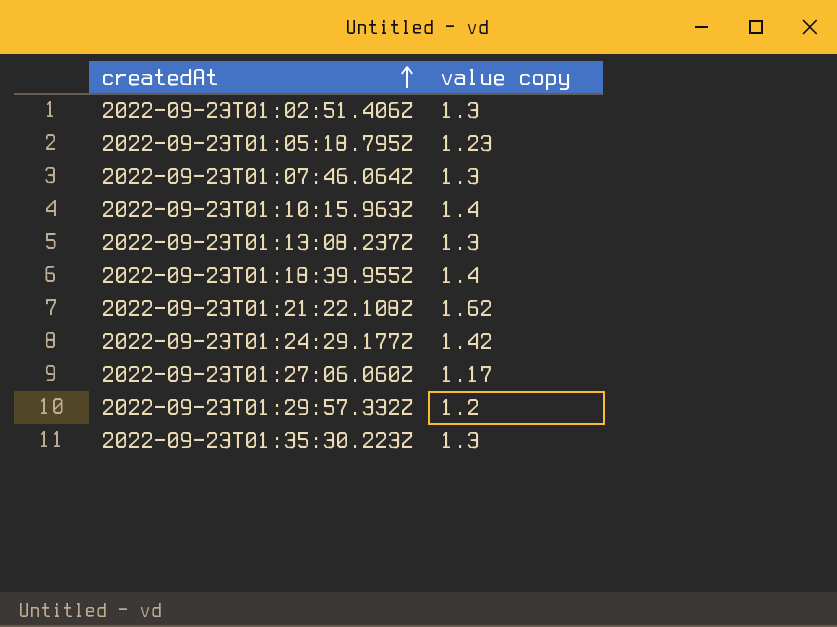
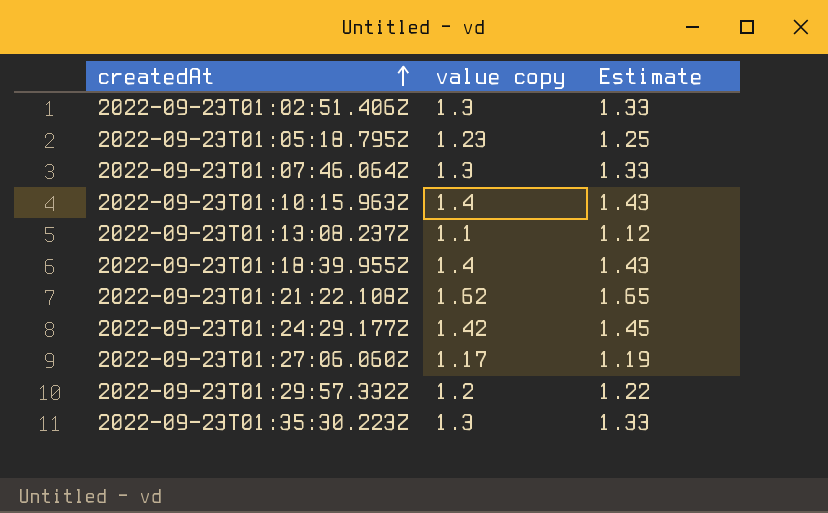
column Estimate | formula: none -> [value copy] * 1.02
2022-09-23T01:13:08.237Z | value copy: 1.3 -> 1.1

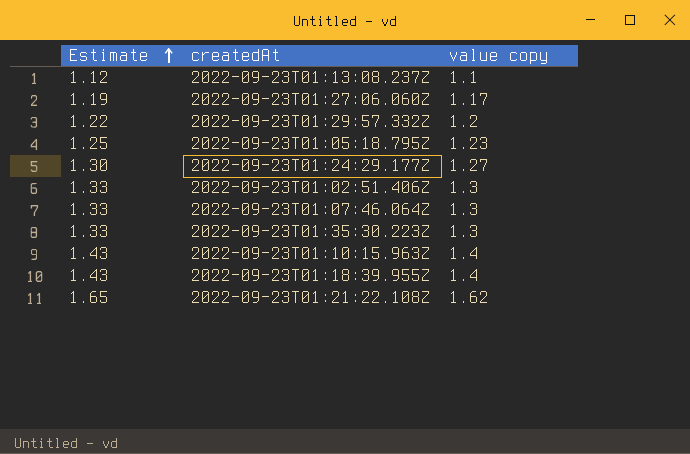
row order: createdAt ascending -> Estimate ascending
column Estimate | position: 3 -> 1
2022-09-23T01:24:29.177Z | Estimate: 1.45 -> 1.30
2022-09-23T01:24:29.177Z | value copy: 1.42 -> 1.27

